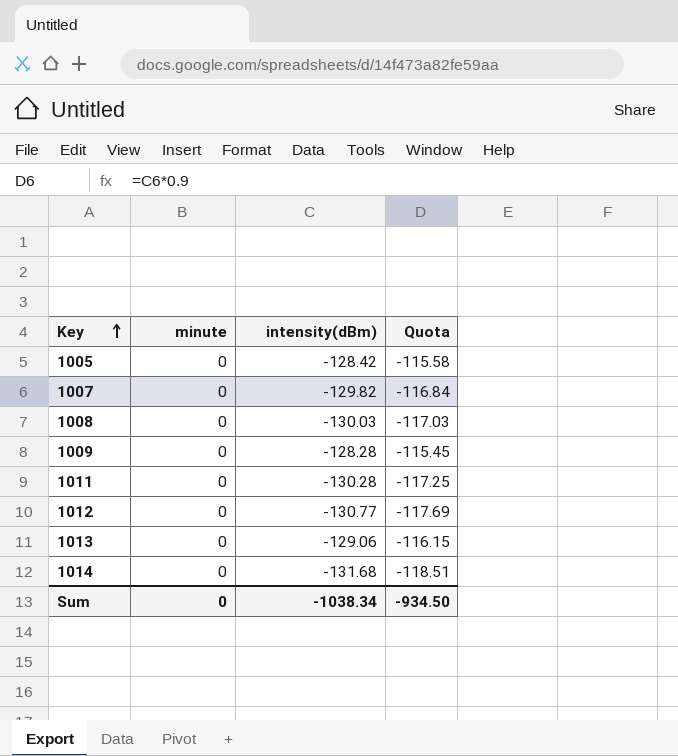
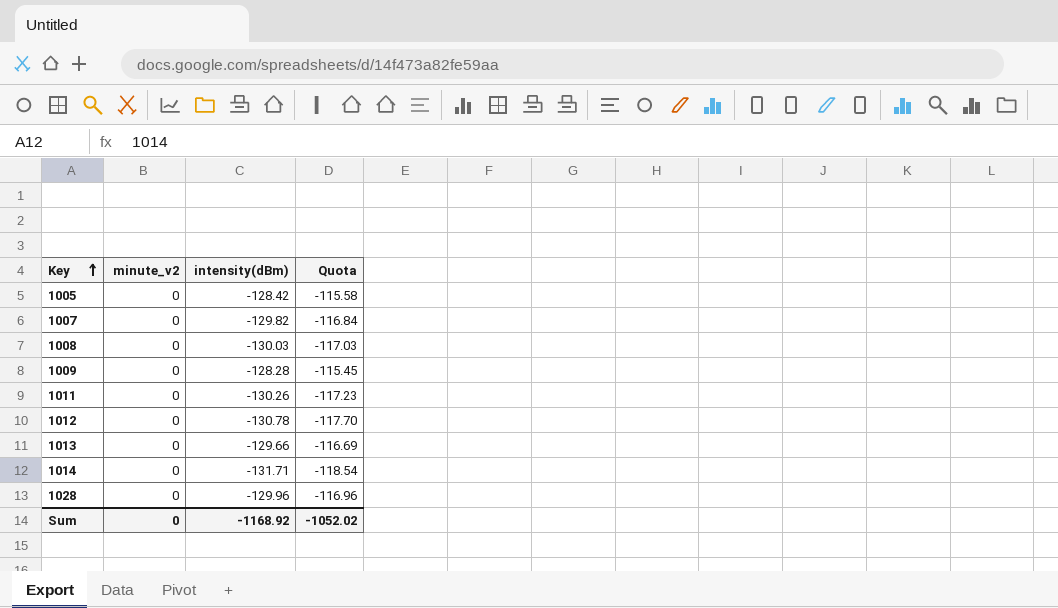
column name: minute -> minute_v2
1011 | intensity(dBm): -130.28 -> -130.26
1011 | Quota: -117.25 -> -117.23
1012 | intensity(dBm): -130.77 -> -130.78
1012 | Quota: -117.69 -> -117.70
1013 | intensity(dBm): -129.06 -> -129.66
1013 | Quota: -116.15 -> -116.69
1014 | intensity(dBm): -131.68 -> -131.71
1014 | Quota: -118.51 -> -118.54
row 1028: none -> 0 | -129.96 | -116.96
Sum | intensity(dBm): -1038.34 -> -1168.92
Sum | Quota: -934.50 -> -1052.02

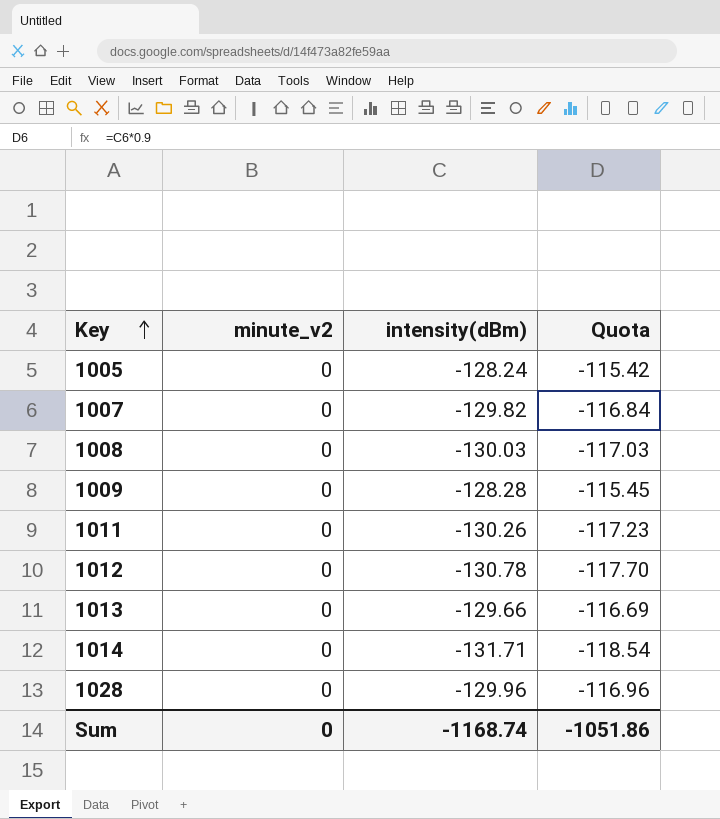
1005 | intensity(dBm): -128.42 -> -128.24
1005 | Quota: -115.58 -> -115.42
Sum | intensity(dBm): -1168.92 -> -1168.74
Sum | Quota: -1052.02 -> -1051.86

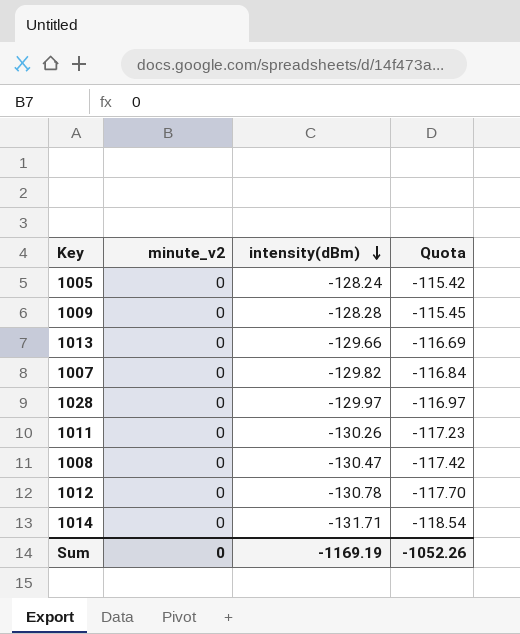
row order: Key ascending -> intensity(dBm) descending
1028 | intensity(dBm): -129.96 -> -129.97
1028 | Quota: -116.96 -> -116.97
1008 | intensity(dBm): -130.03 -> -130.47
1008 | Quota: -117.03 -> -117.42
Sum | intensity(dBm): -1168.74 -> -1169.19
Sum | Quota: -1051.86 -> -1052.26

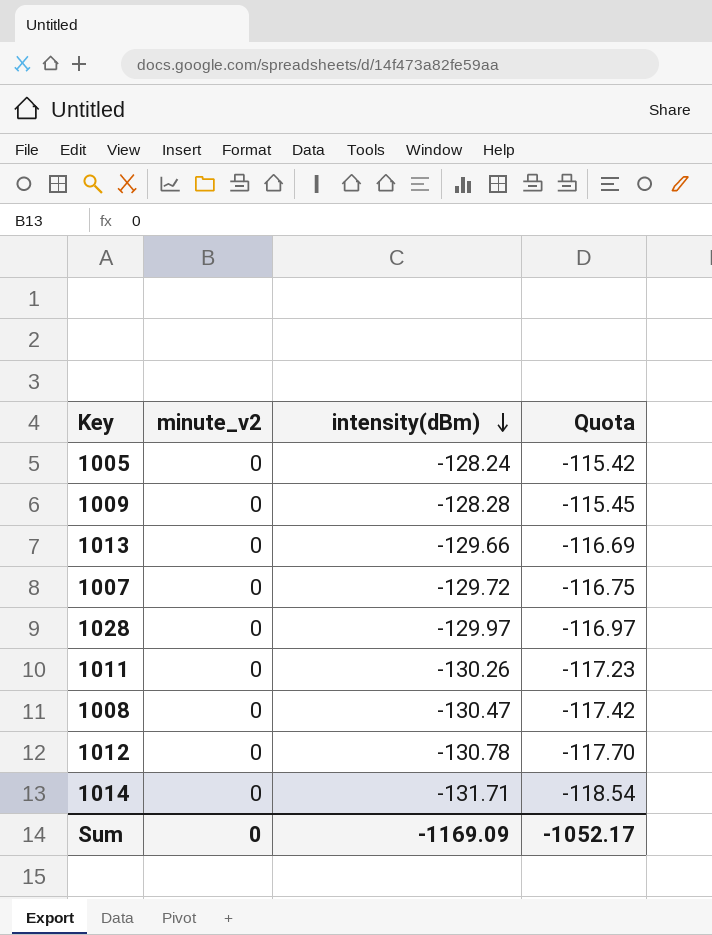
1007 | intensity(dBm): -129.82 -> -129.72
1007 | Quota: -116.84 -> -116.75
Sum | intensity(dBm): -1169.19 -> -1169.09
Sum | Quota: -1052.26 -> -1052.17

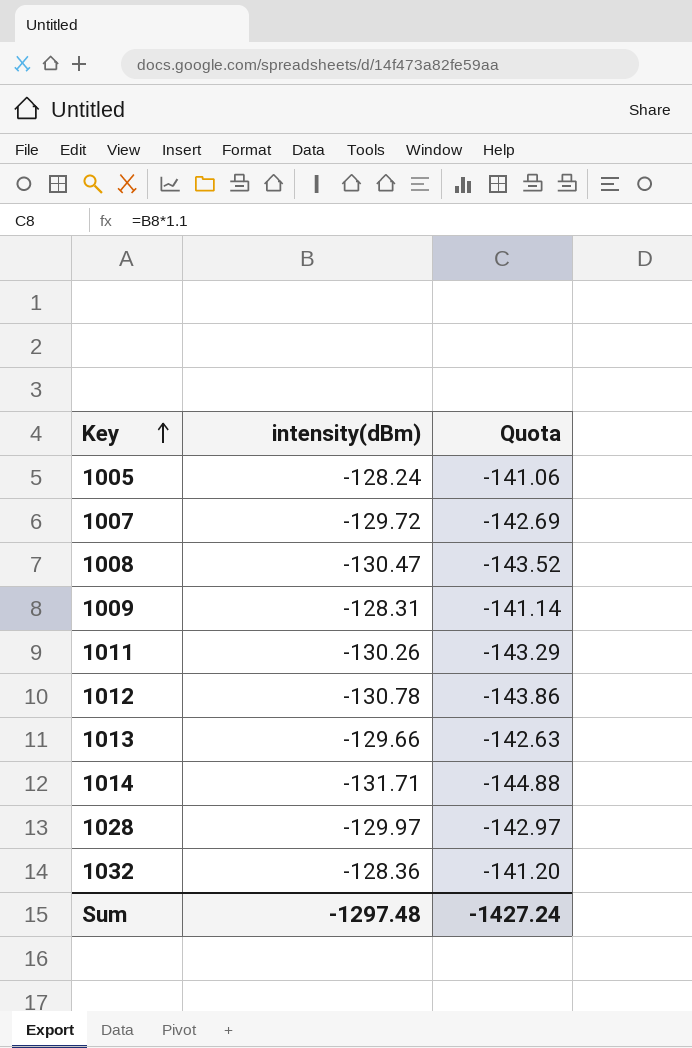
row order: intensity(dBm) descending -> Key ascending
column minute_v2 | position: 2 -> none
column Quota | formula: [intensity(dBm)] * 0.9 -> [intensity(dBm)] * 1.1
1009 | intensity(dBm): -128.28 -> -128.31
row 1032: none -> -128.36 | -141.20
Sum | intensity(dBm): -1169.09 -> -1297.48
Sum | Quota: -1052.17 -> -1427.24

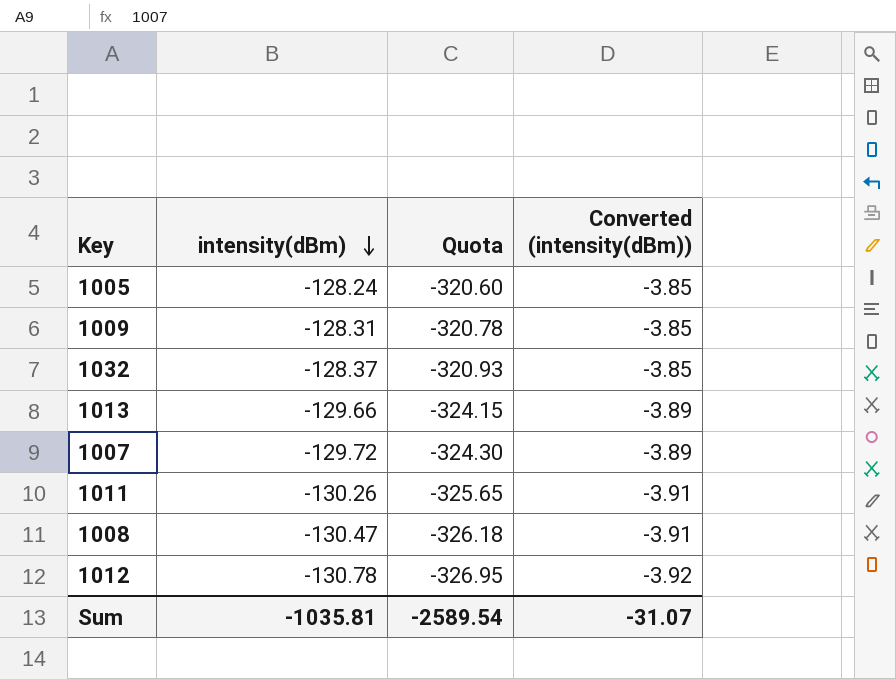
row order: Key ascending -> intensity(dBm) descending
column Quota | formula: [intensity(dBm)] * 1.1 -> [intensity(dBm)] * 2.5
column Converted (intensity(dBm)) | formula: none -> [intensity(dBm)] * 0.03
row 1014: -131.71 | -144.88 -> none
row 1028: -129.97 | -142.97 -> none
1032 | intensity(dBm): -128.36 -> -128.37
Sum | intensity(dBm): -1297.48 -> -1035.81
Sum | Quota: -1427.24 -> -2589.54

